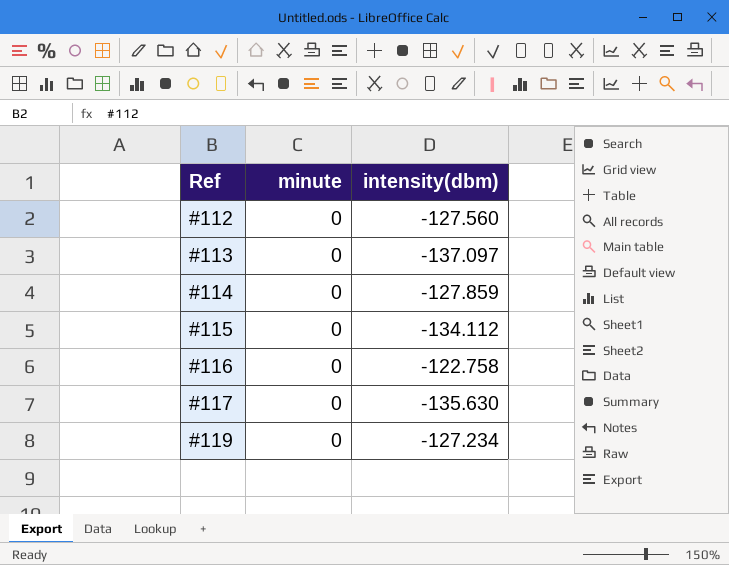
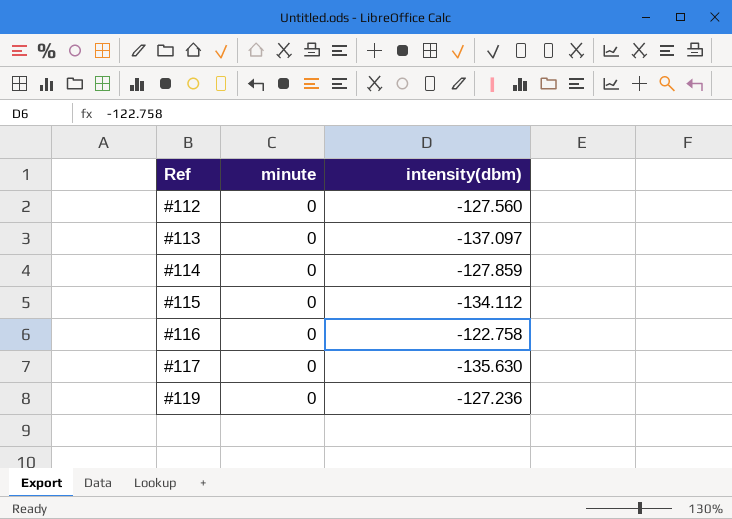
#119 | intensity(dbm): -127.234 -> -127.236

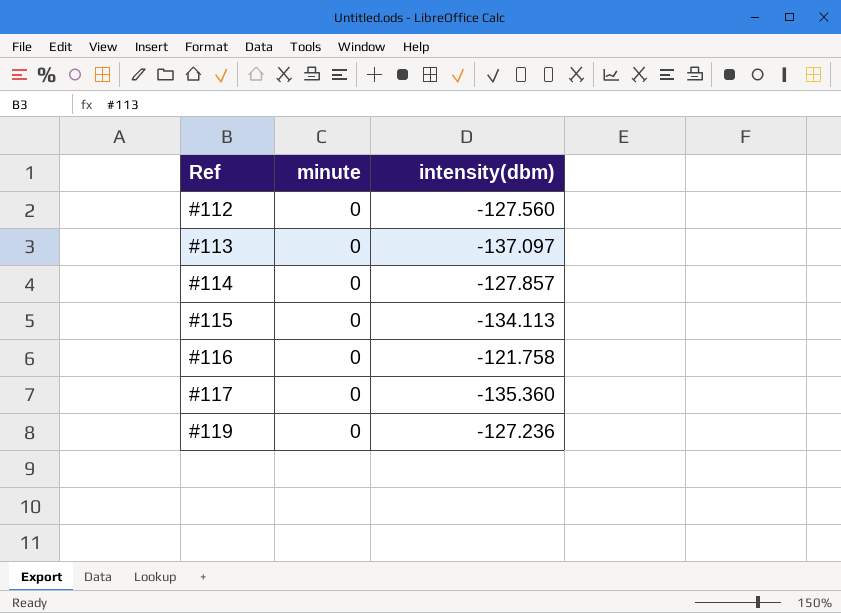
#114 | intensity(dbm): -127.859 -> -127.857
#115 | intensity(dbm): -134.112 -> -134.113
#116 | intensity(dbm): -122.758 -> -121.758
#117 | intensity(dbm): -135.630 -> -135.360

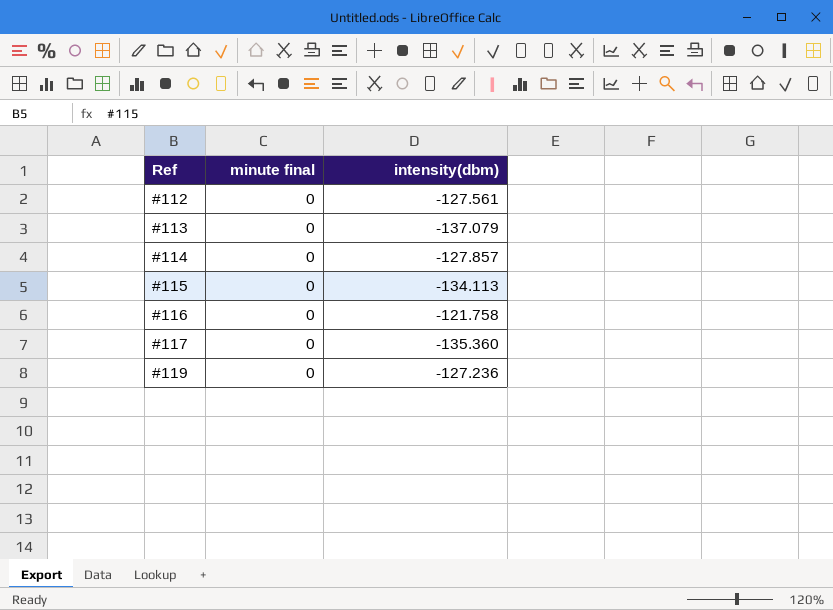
column name: minute -> minute final
#112 | intensity(dbm): -127.560 -> -127.561
#113 | intensity(dbm): -137.097 -> -137.079

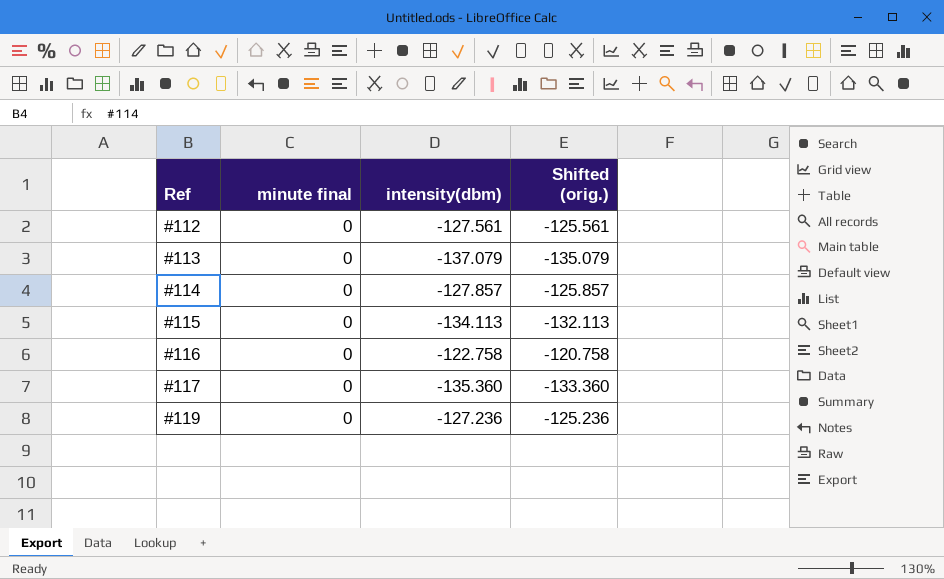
column Shifted (orig.) | formula: none -> [intensity(dbm)] + 2
#116 | intensity(dbm): -121.758 -> -122.758

